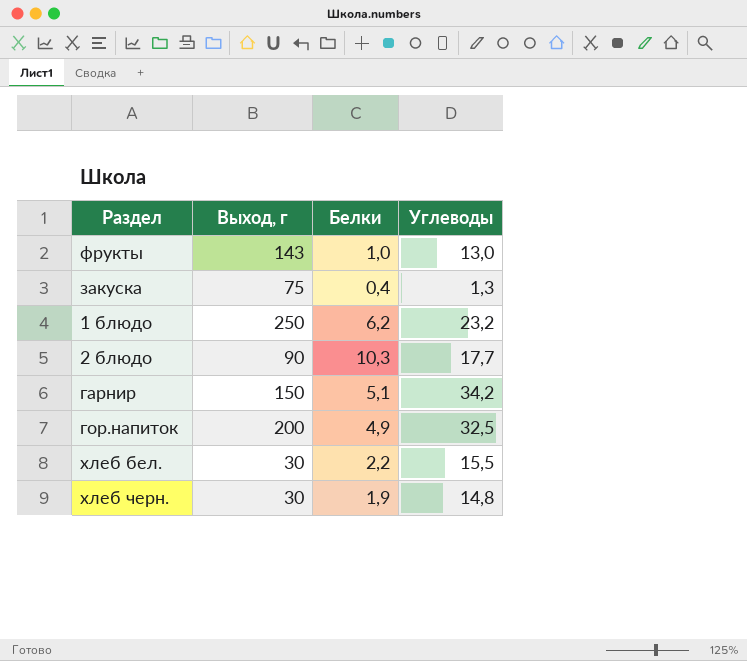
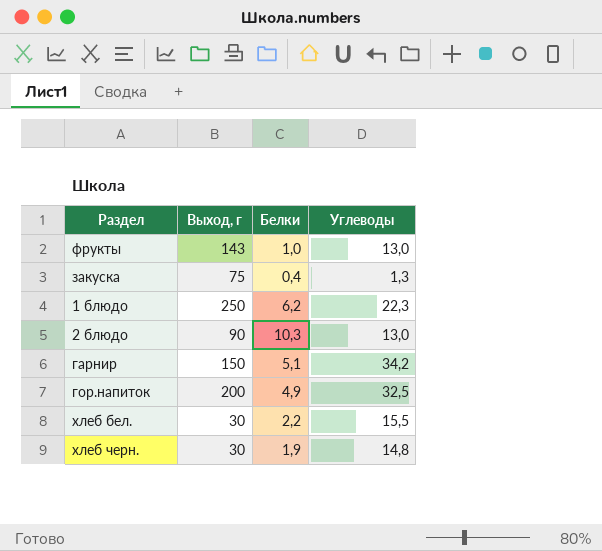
1 блюдо | Углеводы: 23,2 -> 22,3
2 блюдо | Углеводы: 17,7 -> 13,0

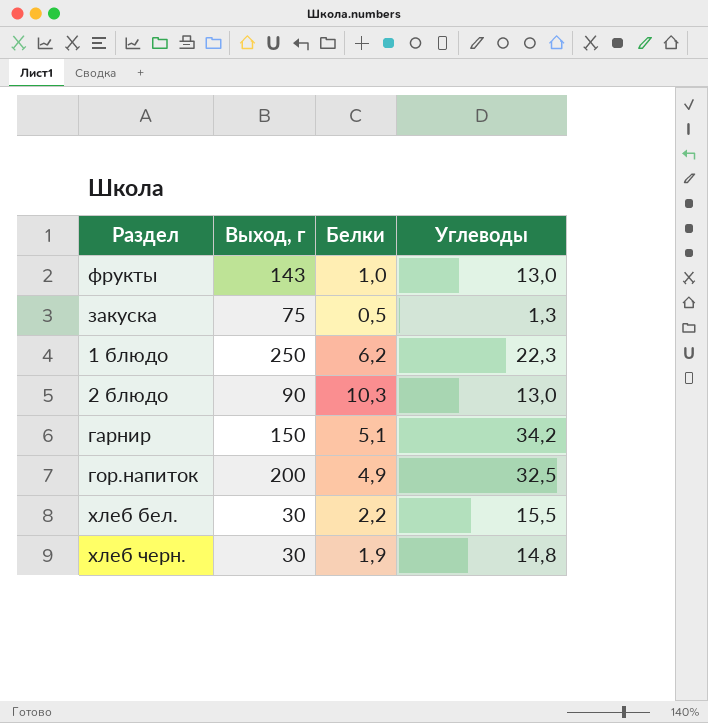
закуска | Белки: 0,4 -> 0,5

